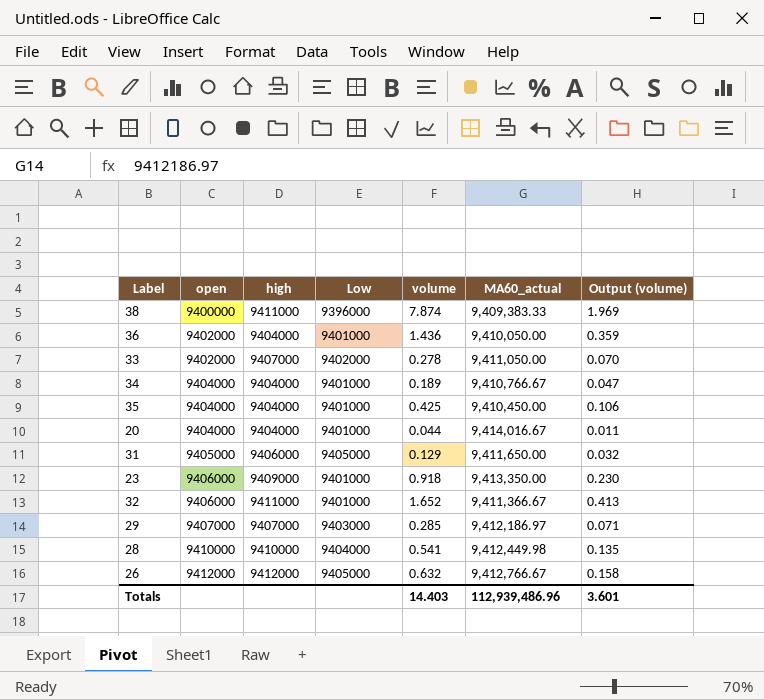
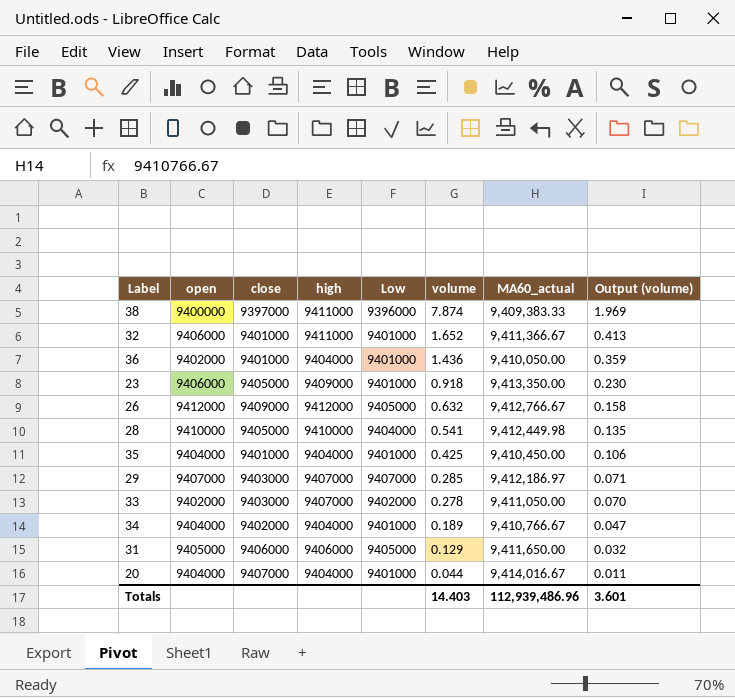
row order: open ascending -> volume descending
column close | position: none -> 3
29 | Low: 9403000 -> 9407000

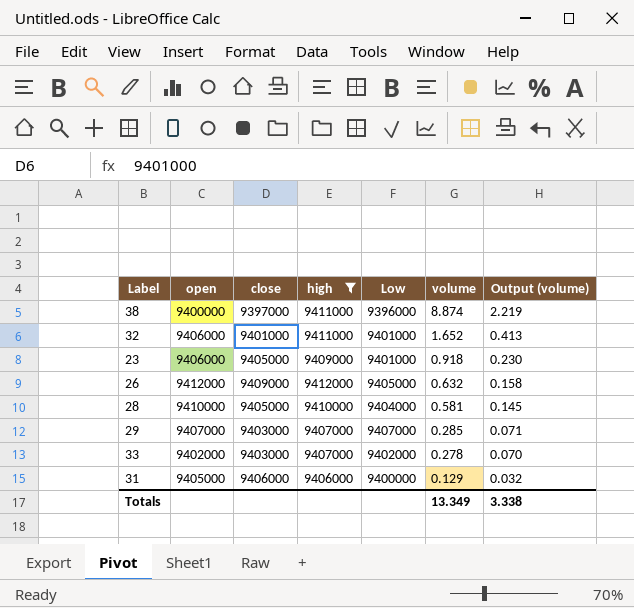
filter: none -> high != 9404000
column MA60_actual | position: 7 -> none
38 | volume: 7.874 -> 8.874
38 | Output (volume): 1.969 -> 2.219
28 | volume: 0.541 -> 0.581
28 | Output (volume): 0.135 -> 0.145
31 | Low: 9405000 -> 9400000
Totals | volume: 14.403 -> 13.349
Totals | Output (volume): 3.601 -> 3.338

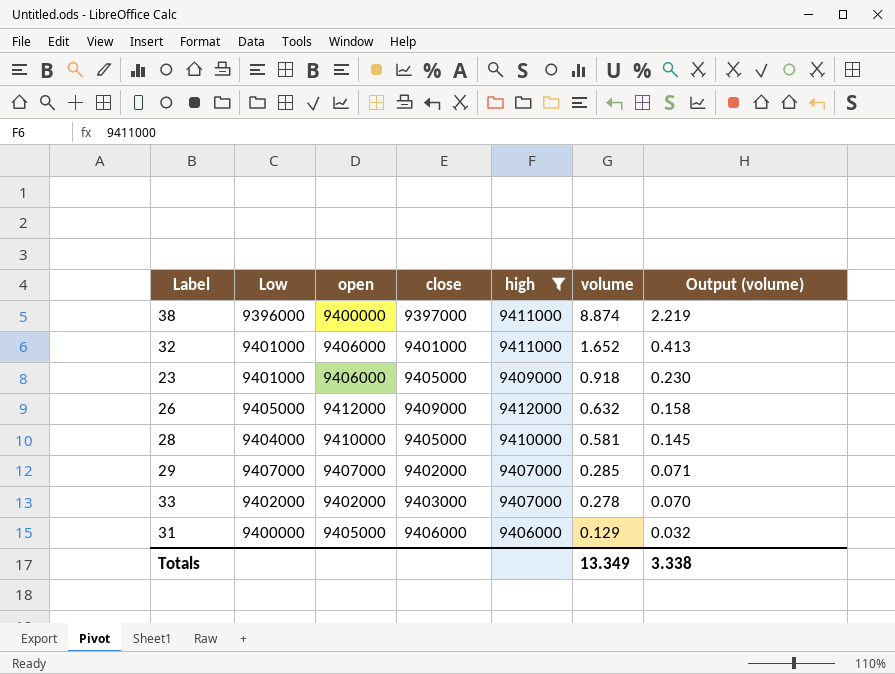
column Low | position: 5 -> 2
29 | close: 9403000 -> 9402000

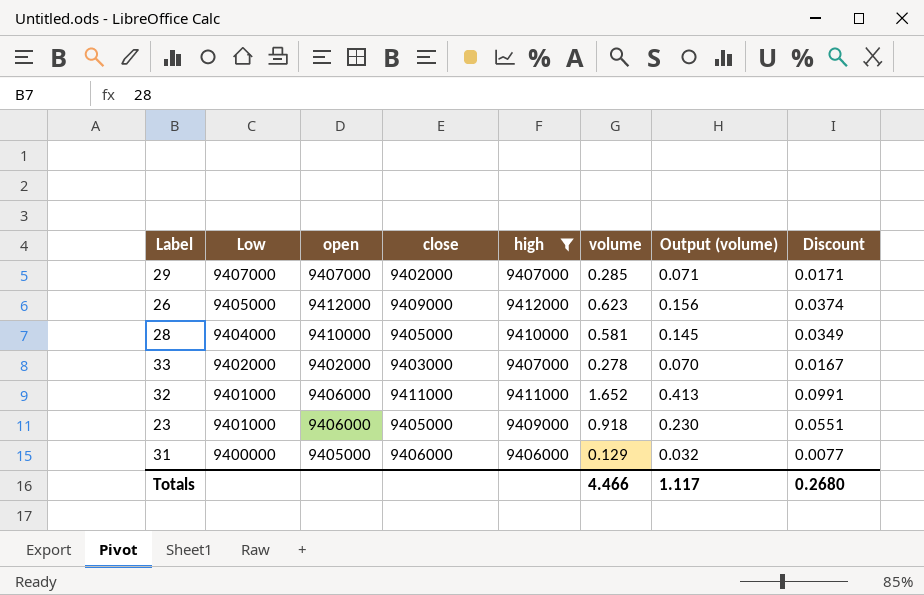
row order: volume descending -> Low descending
column Discount | formula: none -> [volume] * 0.06
row 38: 9396000 | 9400000 | 9397000 | 9411000 | 8.874 | 2.219 -> none
26 | volume: 0.632 -> 0.623
26 | Output (volume): 0.158 -> 0.156
32 | close: 9401000 -> 9411000
Totals | volume: 13.349 -> 4.466
Totals | Output (volume): 3.338 -> 1.117

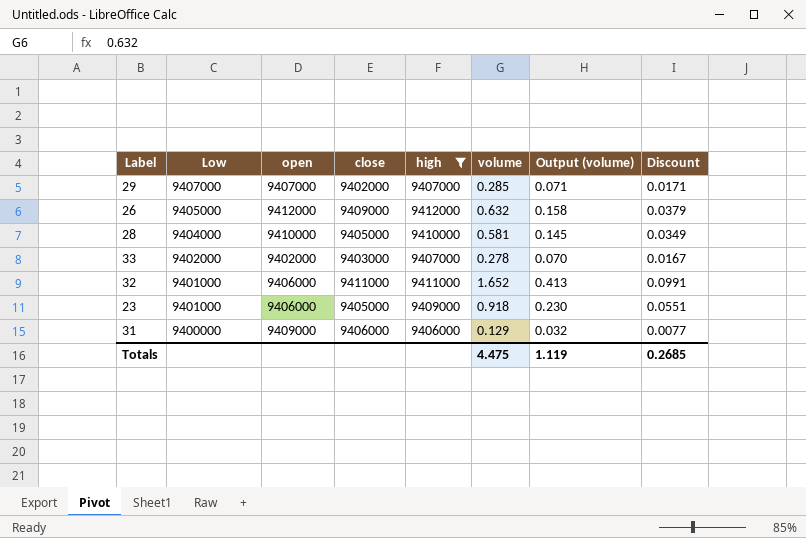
26 | volume: 0.623 -> 0.632
26 | Output (volume): 0.156 -> 0.158
26 | Discount: 0.0374 -> 0.0379
31 | open: 9405000 -> 9409000
Totals | volume: 4.466 -> 4.475
Totals | Output (volume): 1.117 -> 1.119
Totals | Discount: 0.2680 -> 0.2685

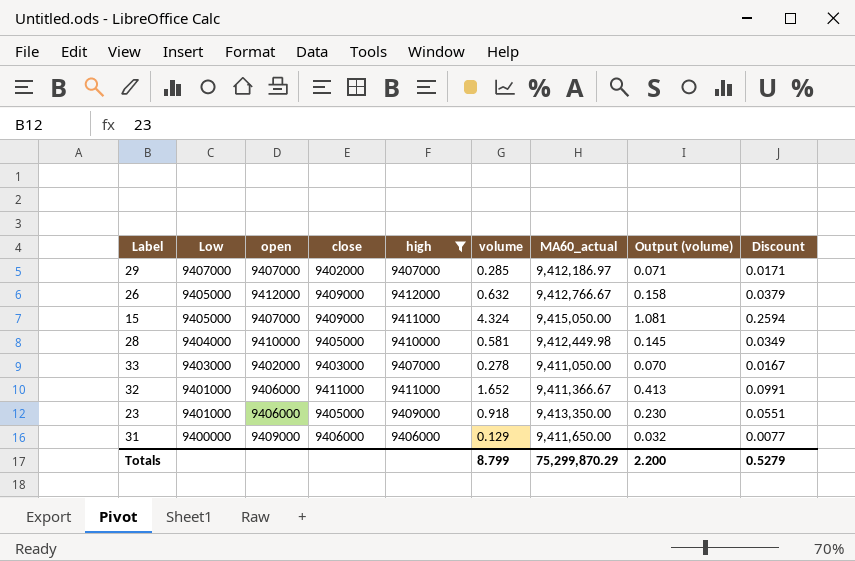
column MA60_actual | position: none -> 7
row 15: none -> 9405000 | 9407000 | 9409000 | 9411000 | 4.324 | 9,415,050.00 | 1.081 | 0.2594
33 | Low: 9402000 -> 9403000
Totals | volume: 4.475 -> 8.799
Totals | Output (volume): 1.119 -> 2.200
Totals | Discount: 0.2685 -> 0.5279

